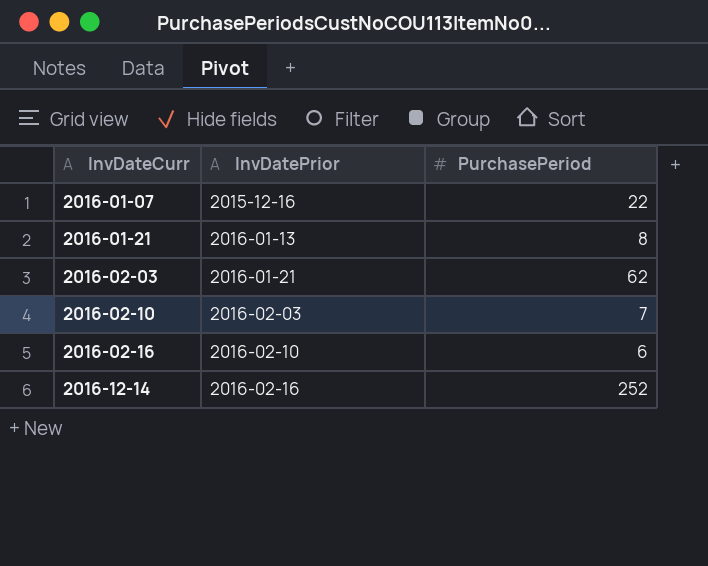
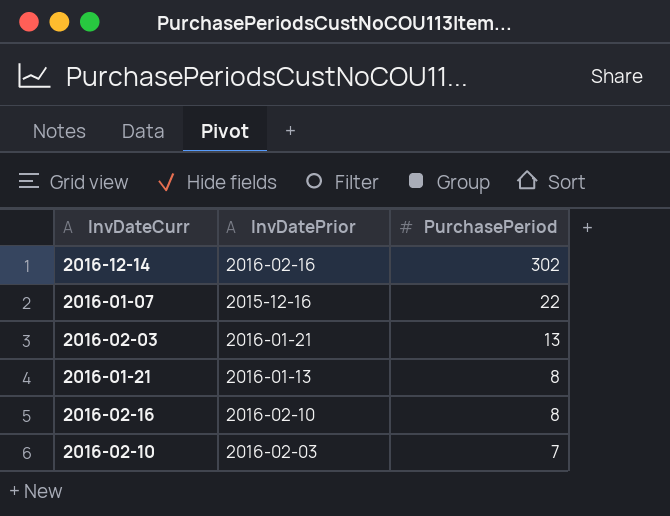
row order: InvDateCurr ascending -> PurchasePeriod descending
2016-12-14 | PurchasePeriod: 252 -> 302
2016-02-03 | PurchasePeriod: 62 -> 13
2016-02-16 | PurchasePeriod: 6 -> 8

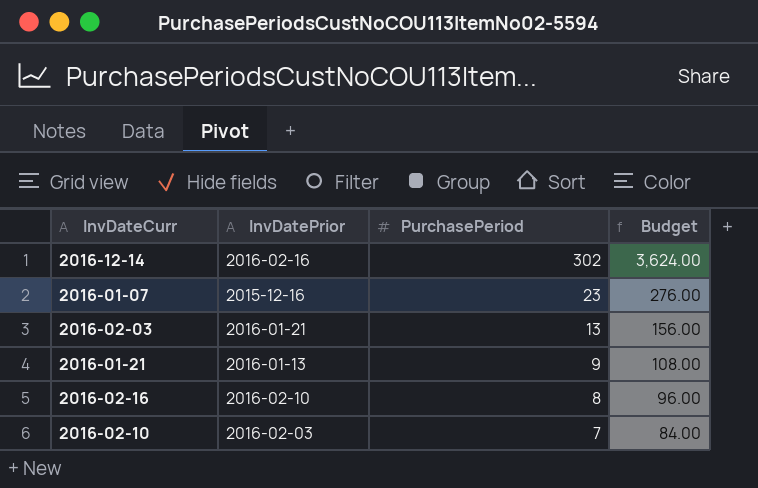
column Budget | formula: none -> [PurchasePeriod] * 12
2016-01-07 | PurchasePeriod: 22 -> 23
2016-01-21 | PurchasePeriod: 8 -> 9

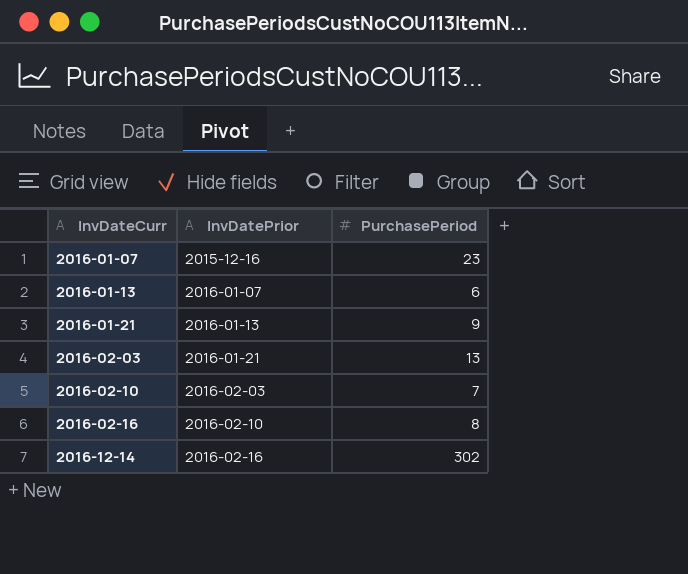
row order: PurchasePeriod descending -> InvDateCurr ascending
column Budget | formula: [PurchasePeriod] * 12 -> none
row 2016-01-13: none -> 2016-01-07 | 6

